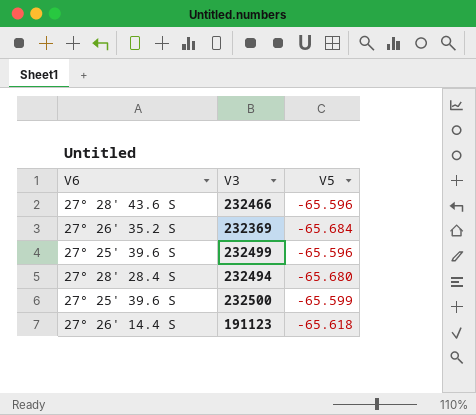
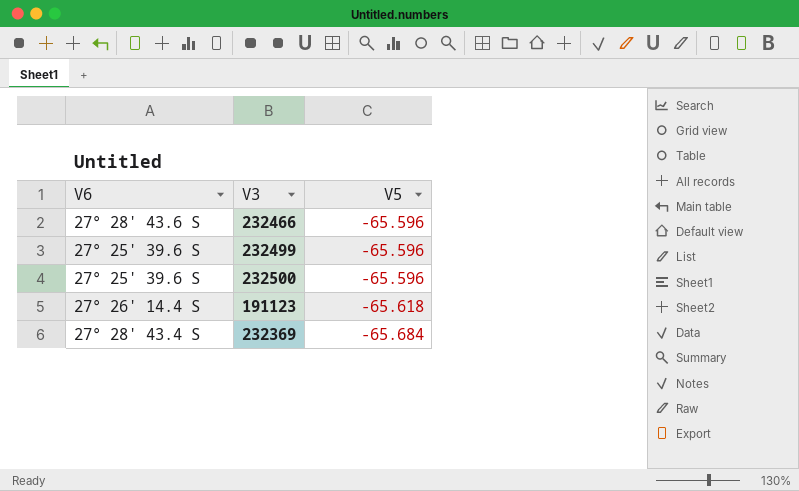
row order: none -> V5 descending
row 232494: 27° 28' 28.4 S | -65.680 -> none
232500 | V5: -65.599 -> -65.596
232369 | V6: 27° 26' 35.2 S -> 27° 28' 43.4 S

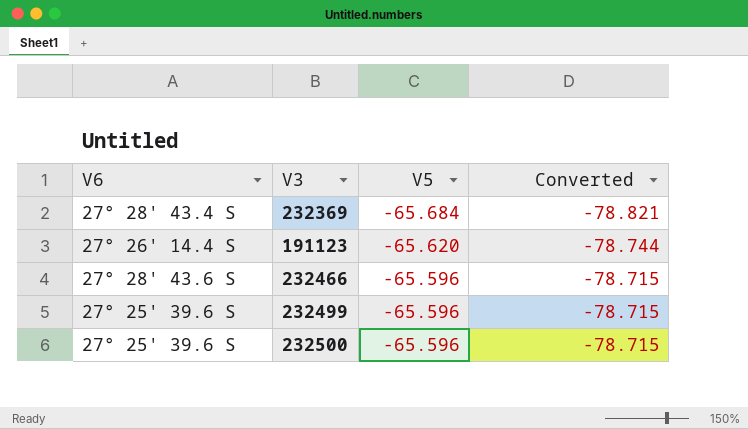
row order: V5 descending -> V5 ascending
column Converted | formula: none -> [V5] * 1.2
191123 | V5: -65.618 -> -65.620

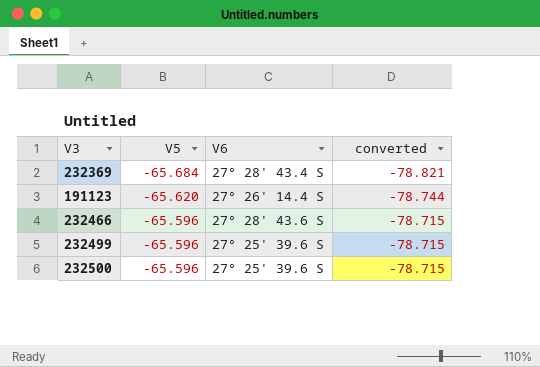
column V6 | position: 1 -> 3
column name: Converted -> converted

